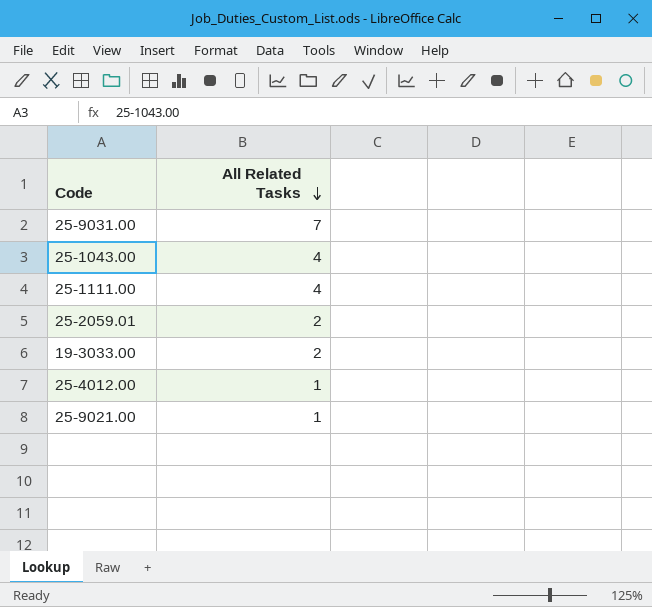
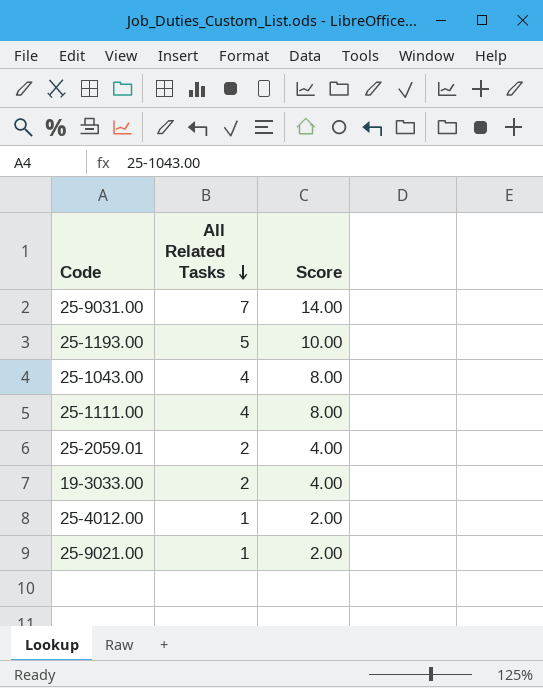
column Score | formula: none -> [All Related Tasks] * 2
row 25-1193.00: none -> 5 | 10.00

